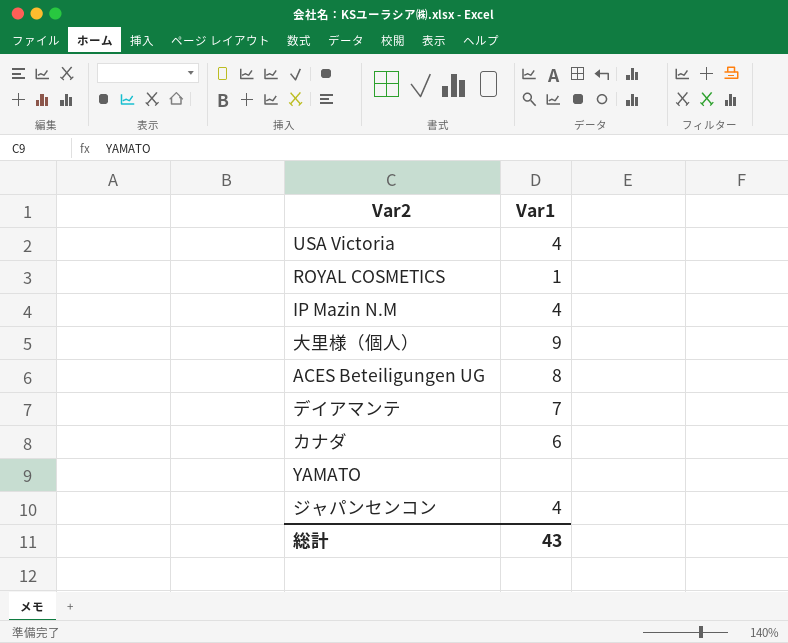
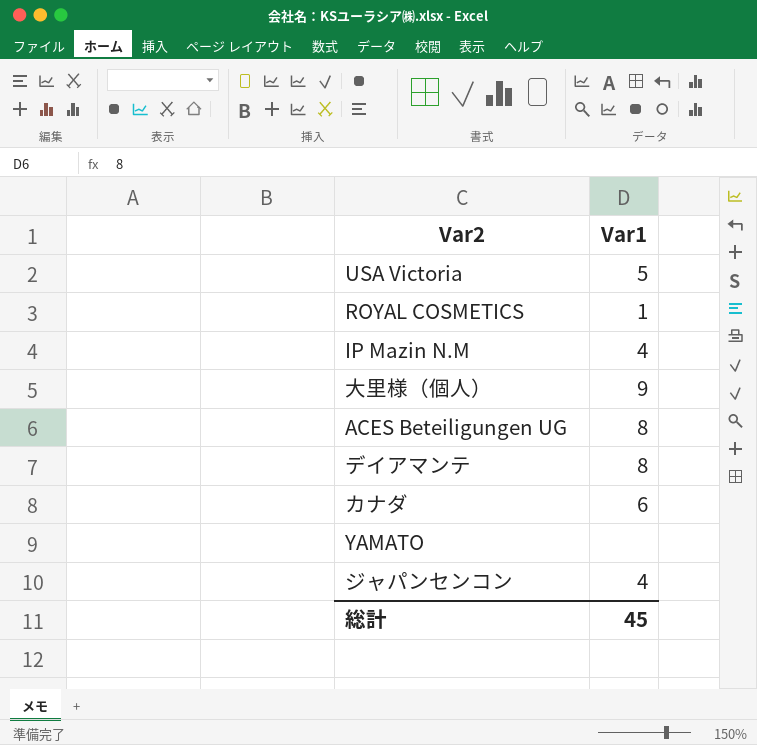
USA Victoria | Var1: 4 -> 5
デイアマンテ | Var1: 7 -> 8
総計 | Var1: 43 -> 45

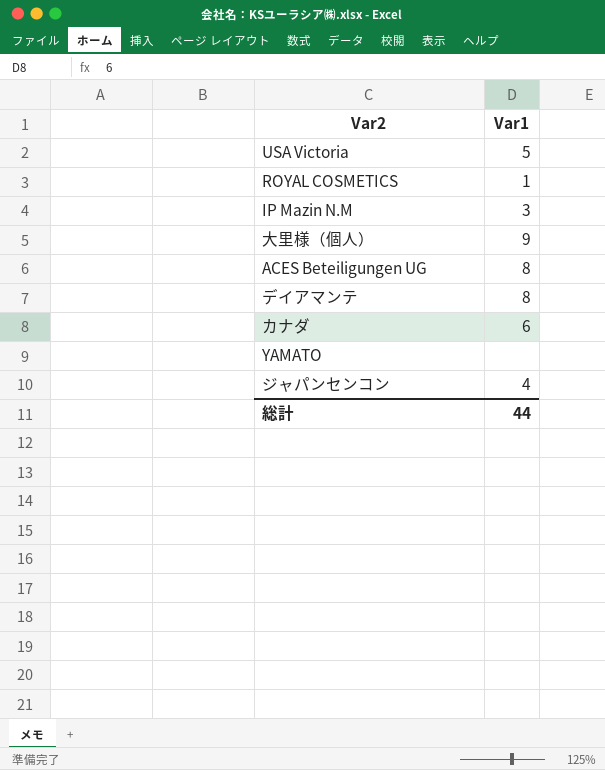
IP Mazin N.M | Var1: 4 -> 3
総計 | Var1: 45 -> 44

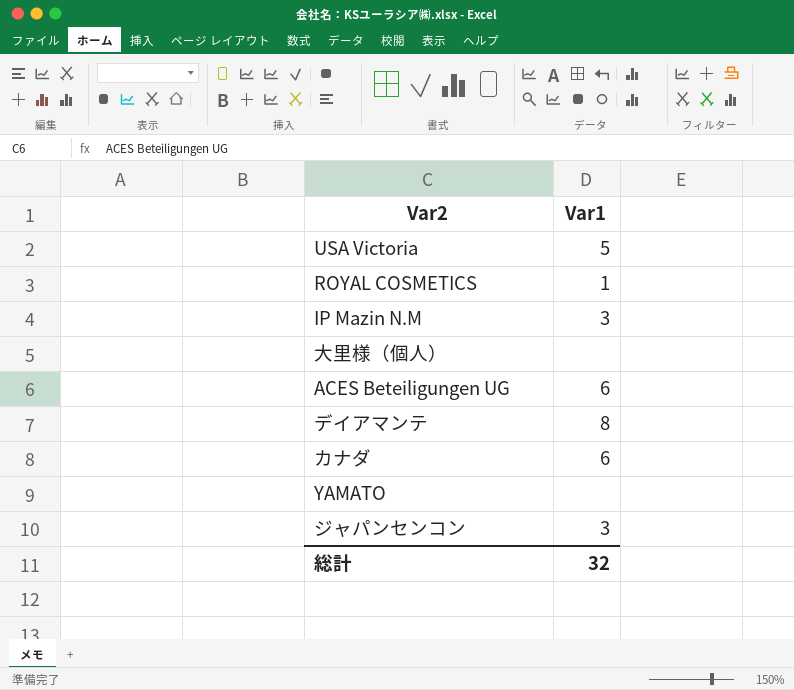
大里様（個人） | Var1: 9 -> none
ACES Beteiligungen UG | Var1: 8 -> 6
ジャパンセンコン | Var1: 4 -> 3
総計 | Var1: 44 -> 32

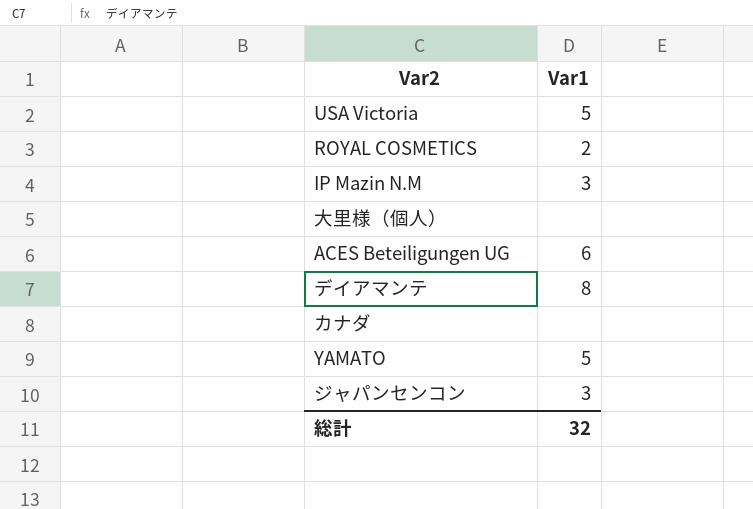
ROYAL COSMETICS | Var1: 1 -> 2
カナダ | Var1: 6 -> none
YAMATO | Var1: none -> 5

